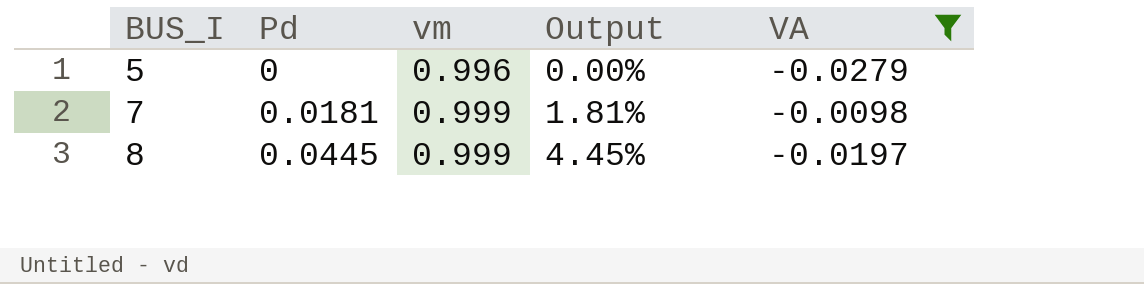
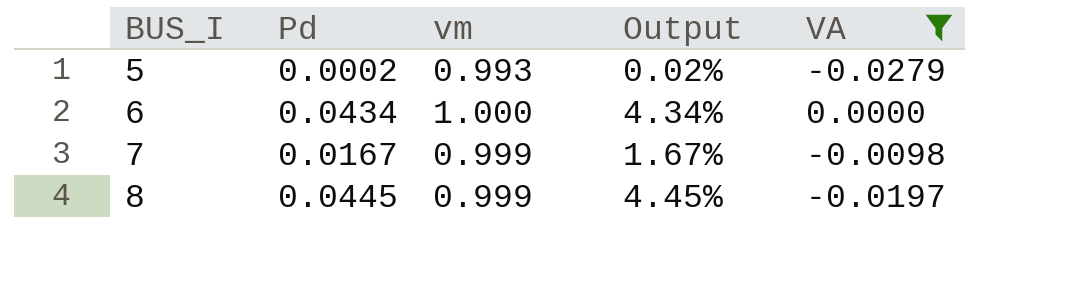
5 | Pd: 0 -> 0.0002
5 | vm: 0.996 -> 0.993
5 | Output: 0.00% -> 0.02%
row 6: none -> 0.0434 | 1.000 | 4.34% | 0.0000
7 | Pd: 0.0181 -> 0.0167
7 | Output: 1.81% -> 1.67%

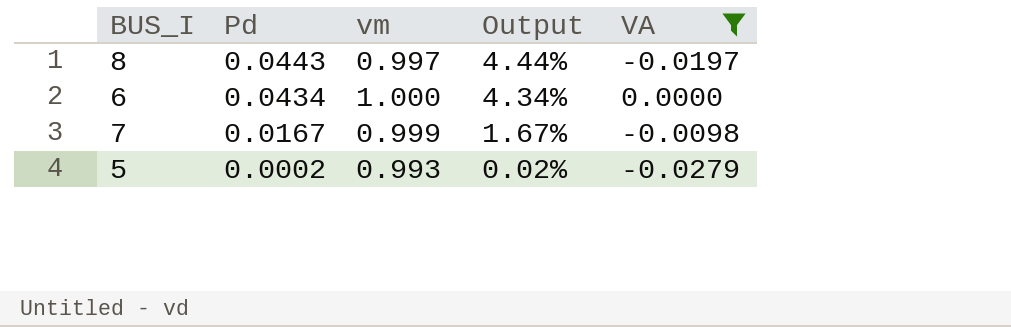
row order: BUS_I ascending -> Pd descending
8 | Pd: 0.0445 -> 0.0443
8 | vm: 0.999 -> 0.997
8 | Output: 4.45% -> 4.44%

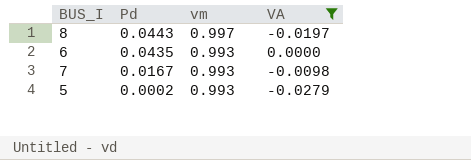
column Output | formula: [Pd] / [vm] -> none
6 | Pd: 0.0434 -> 0.0435
6 | vm: 1.000 -> 0.993
7 | vm: 0.999 -> 0.993

